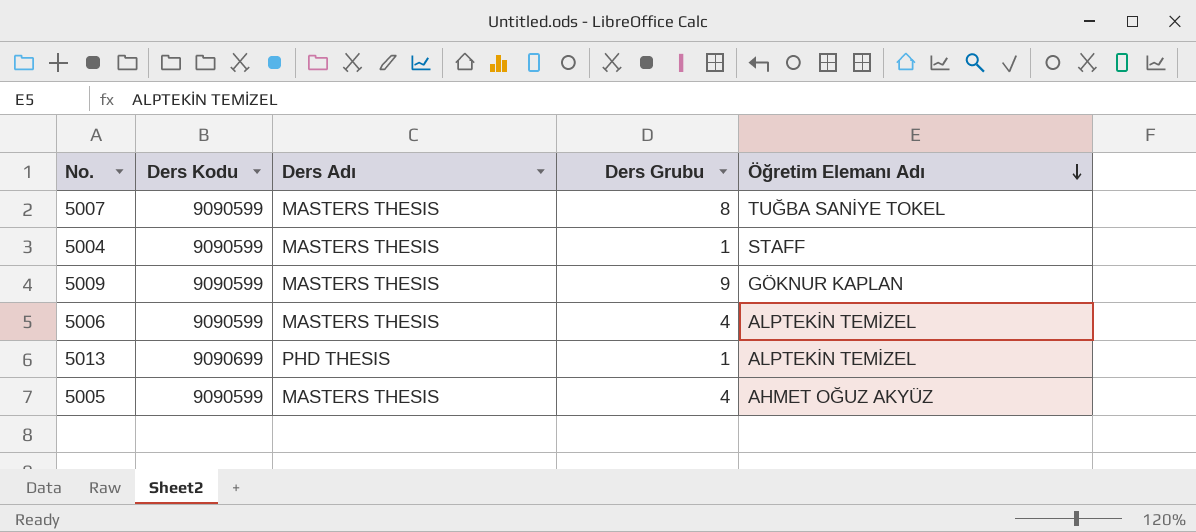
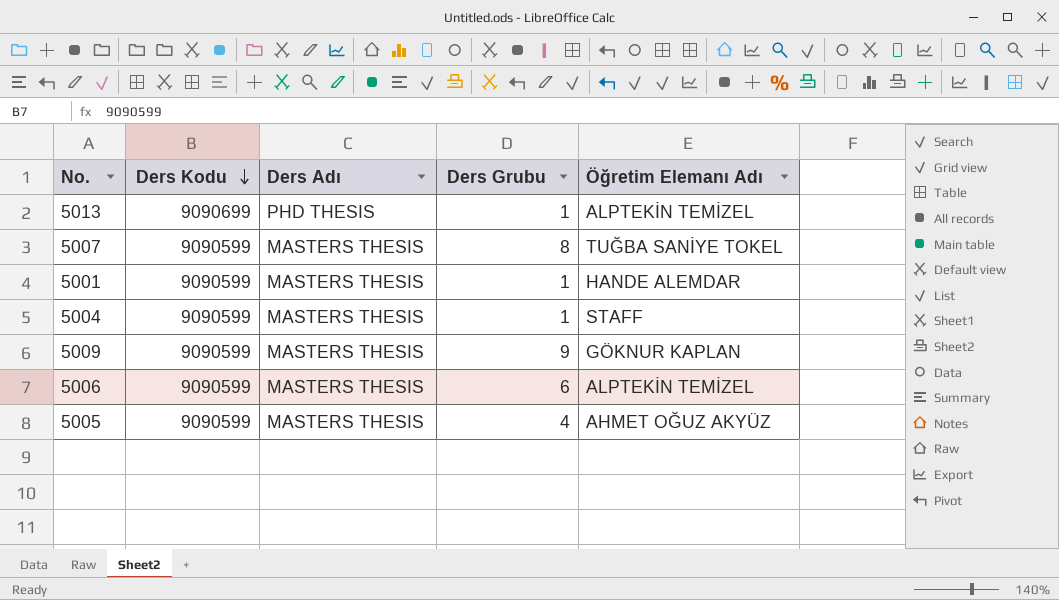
row order: Öğretim Elemanı Adı descending -> Ders Kodu descending
row 5001: none -> 9090599 | MASTERS THESIS | 1 | HANDE ALEMDAR
5006 | Ders Grubu: 4 -> 6

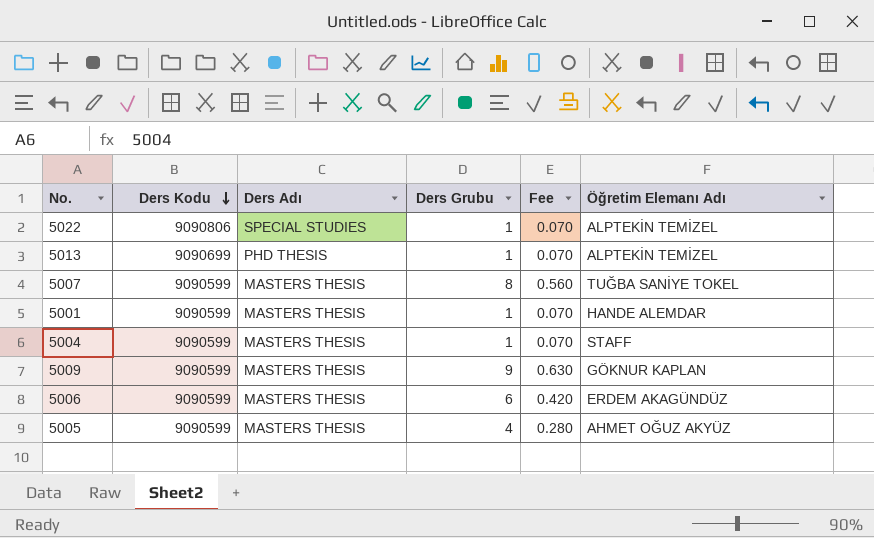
column Fee | formula: none -> [Ders Grubu] * 0.07
row 5022: none -> 9090806 | SPECIAL STUDIES | 1 | 0.070 | ALPTEKİN TEMİZEL
5006 | Öğretim Elemanı Adı: ALPTEKİN TEMİZEL -> ERDEM AKAGÜNDÜZ

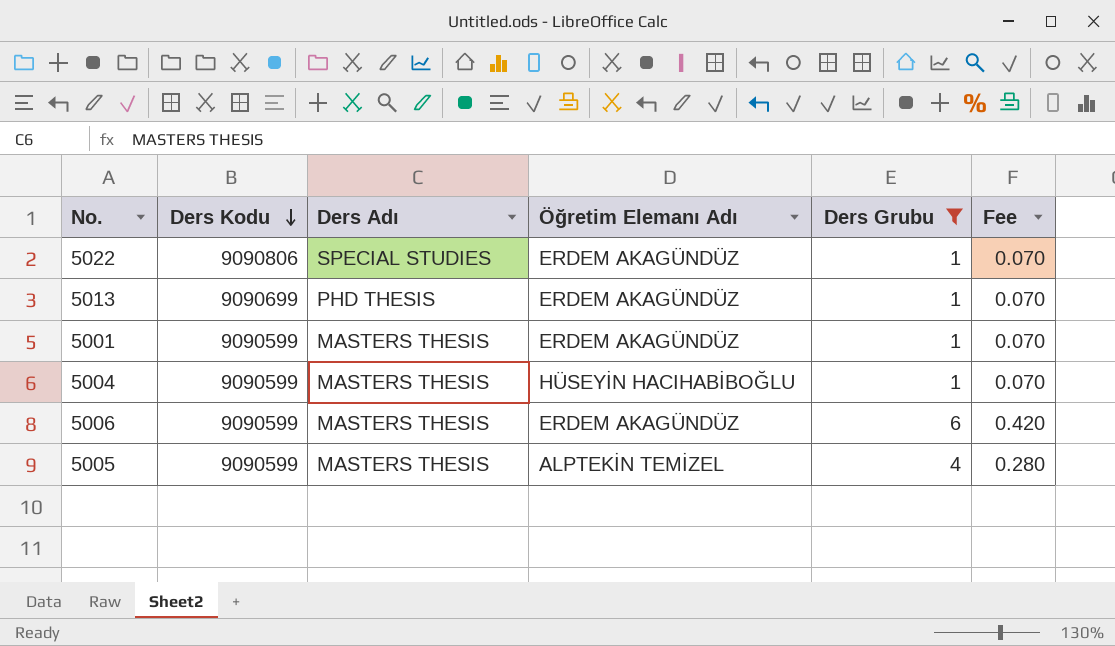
filter: none -> Ders Grubu <= 6
column Öğretim Elemanı Adı | position: 6 -> 4
5022 | Öğretim Elemanı Adı: ALPTEKİN TEMİZEL -> ERDEM AKAGÜNDÜZ
5013 | Öğretim Elemanı Adı: ALPTEKİN TEMİZEL -> ERDEM AKAGÜNDÜZ
5001 | Öğretim Elemanı Adı: HANDE ALEMDAR -> ERDEM AKAGÜNDÜZ
5004 | Öğretim Elemanı Adı: STAFF -> HÜSEYİN HACIHABİBOĞLU
5005 | Öğretim Elemanı Adı: AHMET OĞUZ AKYÜZ -> ALPTEKİN TEMİZEL

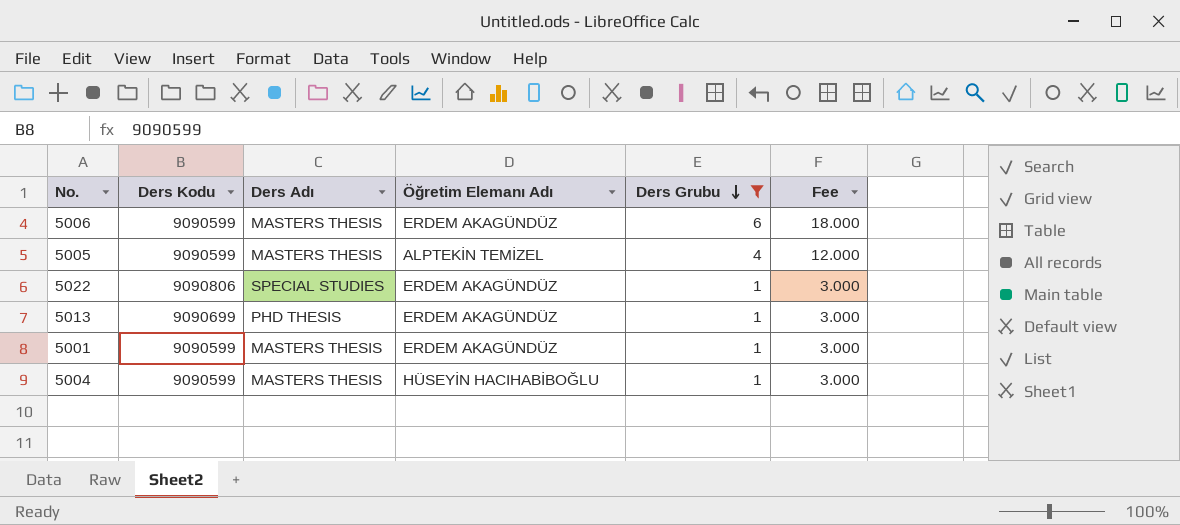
row order: Ders Kodu descending -> Ders Grubu descending
column Fee | formula: [Ders Grubu] * 0.07 -> [Ders Grubu] * 3

